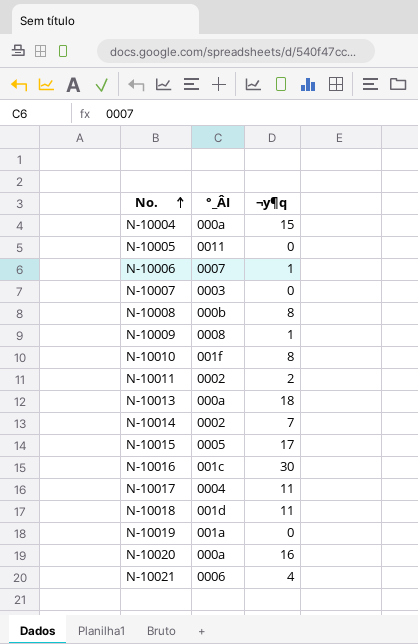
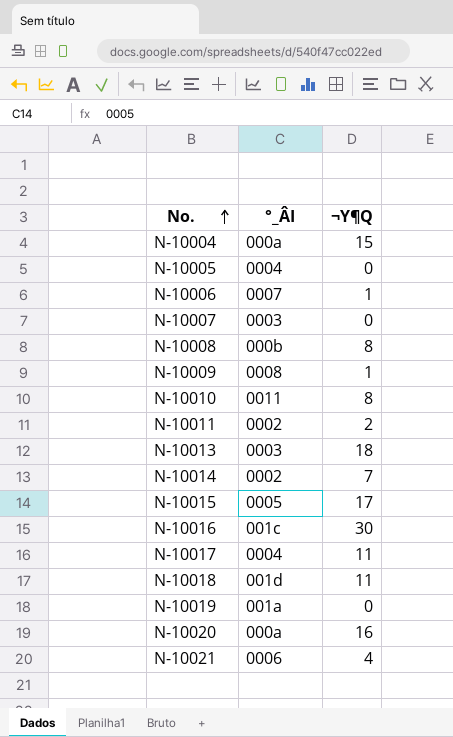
column name: ¬y¶q -> ¬Y¶Q
N-10005 | °_ÂI: 0011 -> 0004
N-10010 | °_ÂI: 001f -> 0011
N-10013 | °_ÂI: 000a -> 0003

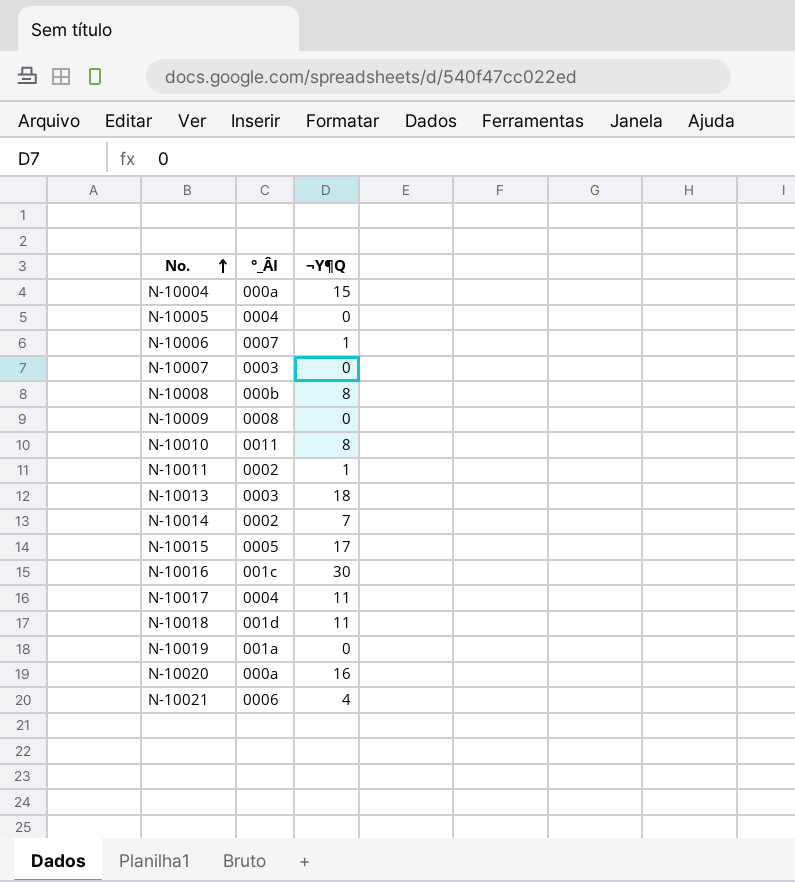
N-10009 | ¬Y¶Q: 1 -> 0
N-10011 | ¬Y¶Q: 2 -> 1

